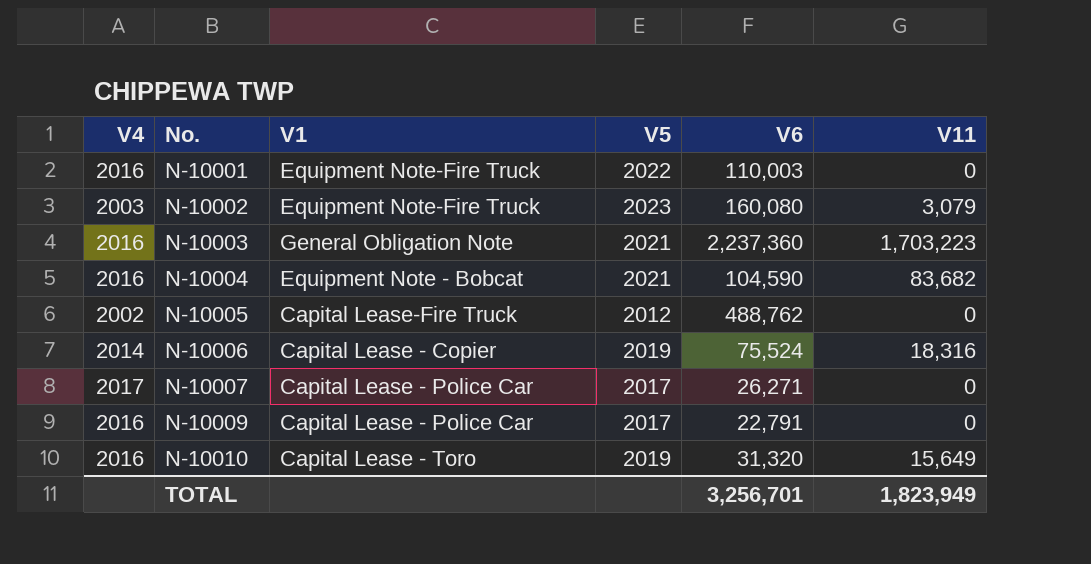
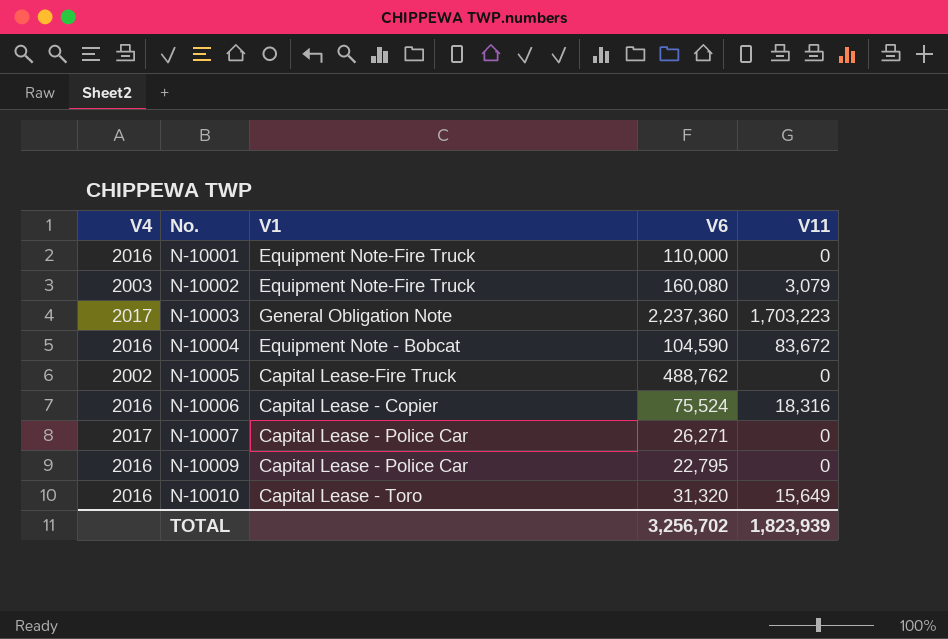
column V5 | position: 4 -> none
N-10001 | V6: 110,003 -> 110,000
N-10003 | V4: 2016 -> 2017
N-10004 | V11: 83,682 -> 83,672
N-10006 | V4: 2014 -> 2016
N-10009 | V6: 22,791 -> 22,795
TOTAL | V6: 3,256,701 -> 3,256,702
TOTAL | V11: 1,823,949 -> 1,823,939

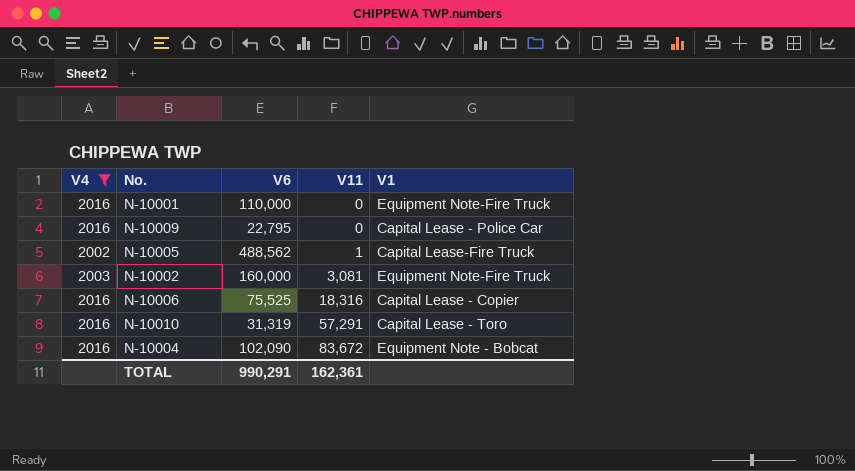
filter: none -> V4 != 2017
row order: No. ascending -> V11 ascending
column V1 | position: 3 -> 5
N-10005 | V6: 488,762 -> 488,562
N-10005 | V11: 0 -> 1
N-10002 | V6: 160,080 -> 160,000
N-10002 | V11: 3,079 -> 3,081
N-10006 | V6: 75,524 -> 75,525
N-10010 | V6: 31,320 -> 31,319
N-10010 | V11: 15,649 -> 57,291
N-10004 | V6: 104,590 -> 102,090
TOTAL | V6: 3,256,702 -> 990,291
TOTAL | V11: 1,823,939 -> 162,361

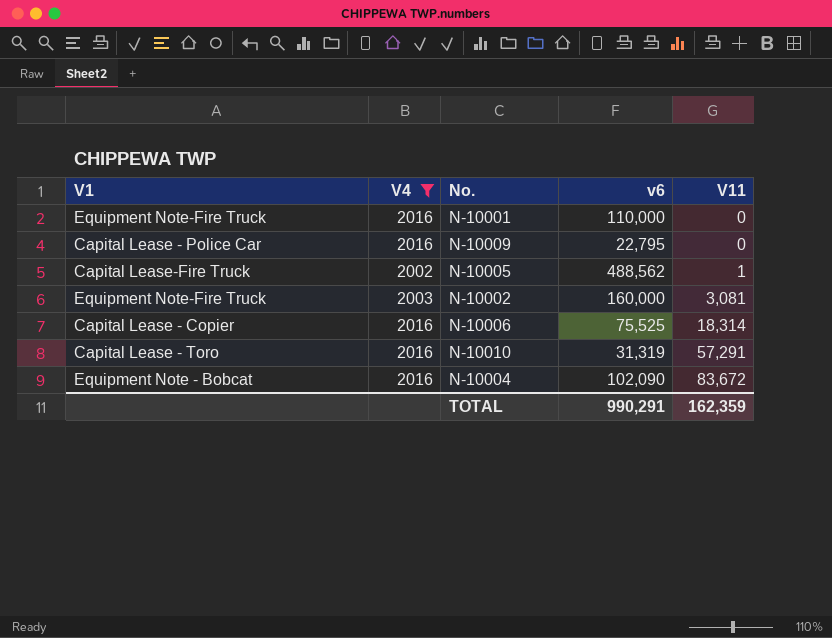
column V1 | position: 5 -> 1
column name: V6 -> v6
N-10006 | V11: 18,316 -> 18,314
TOTAL | V11: 162,361 -> 162,359

